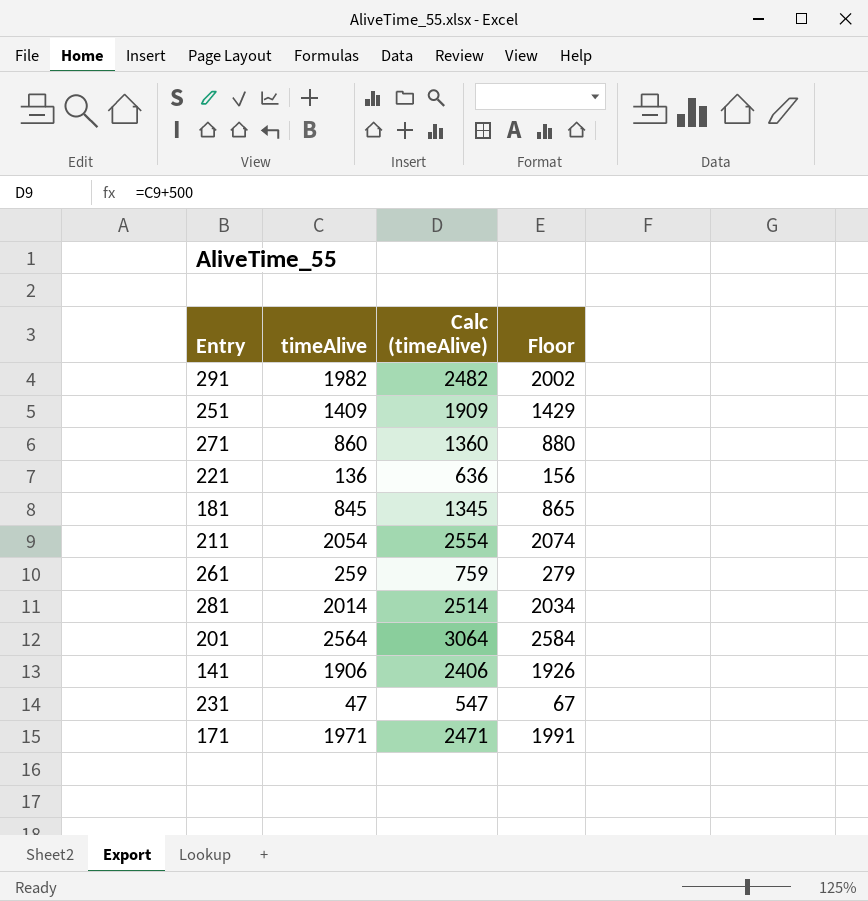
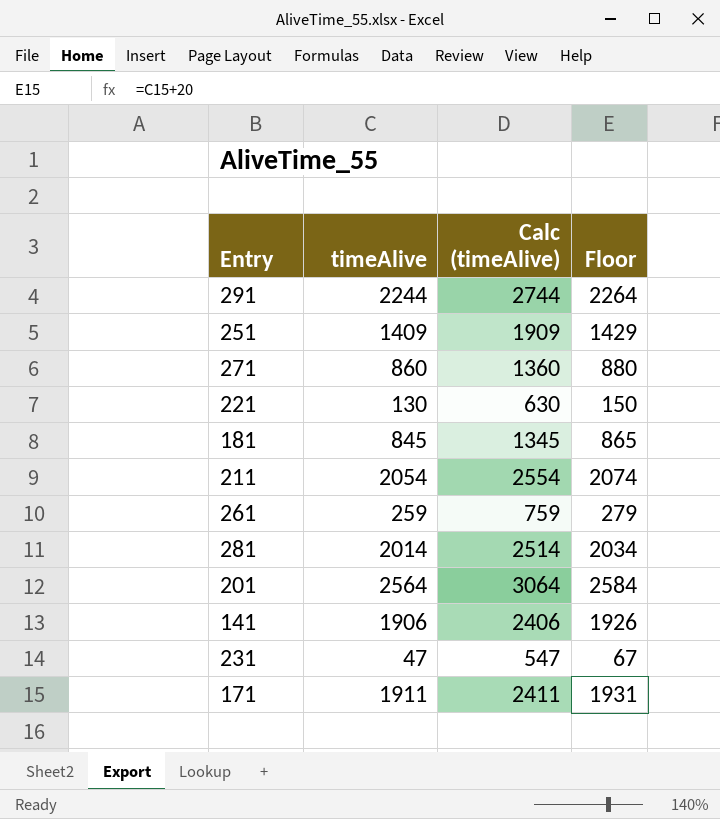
291 | timeAlive: 1982 -> 2244
291 | Calc (timeAlive): 2482 -> 2744
291 | Floor: 2002 -> 2264
221 | timeAlive: 136 -> 130
221 | Calc (timeAlive): 636 -> 630
221 | Floor: 156 -> 150
171 | timeAlive: 1971 -> 1911
171 | Calc (timeAlive): 2471 -> 2411
171 | Floor: 1991 -> 1931

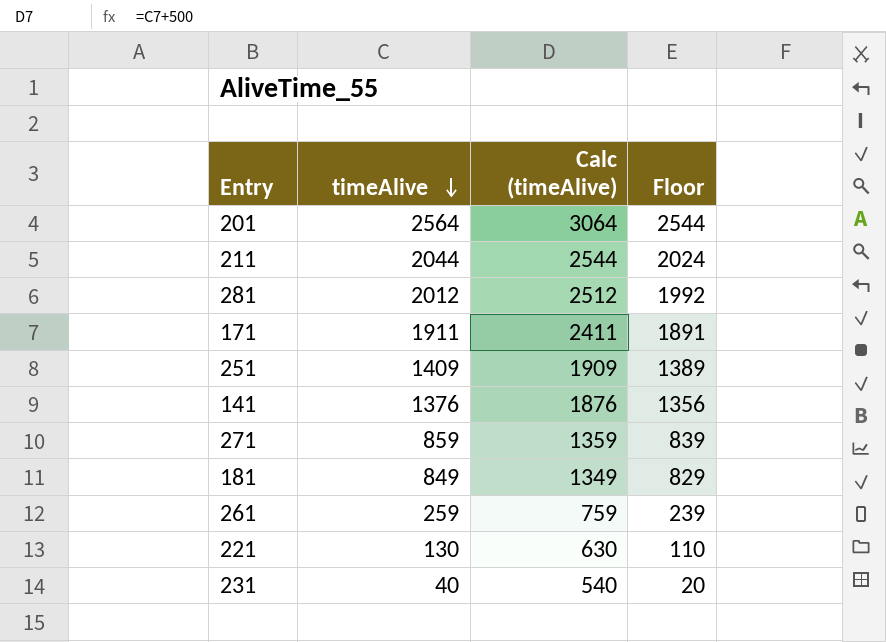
row order: none -> timeAlive descending
column Floor | formula: [timeAlive] + 20 -> [timeAlive] - 20
row 291: 2244 | 2744 | 2264 -> none
211 | timeAlive: 2054 -> 2044
211 | Calc (timeAlive): 2554 -> 2544
281 | timeAlive: 2014 -> 2012
281 | Calc (timeAlive): 2514 -> 2512
141 | timeAlive: 1906 -> 1376
141 | Calc (timeAlive): 2406 -> 1876
271 | timeAlive: 860 -> 859
271 | Calc (timeAlive): 1360 -> 1359
181 | timeAlive: 845 -> 849
181 | Calc (timeAlive): 1345 -> 1349
231 | timeAlive: 47 -> 40
231 | Calc (timeAlive): 547 -> 540

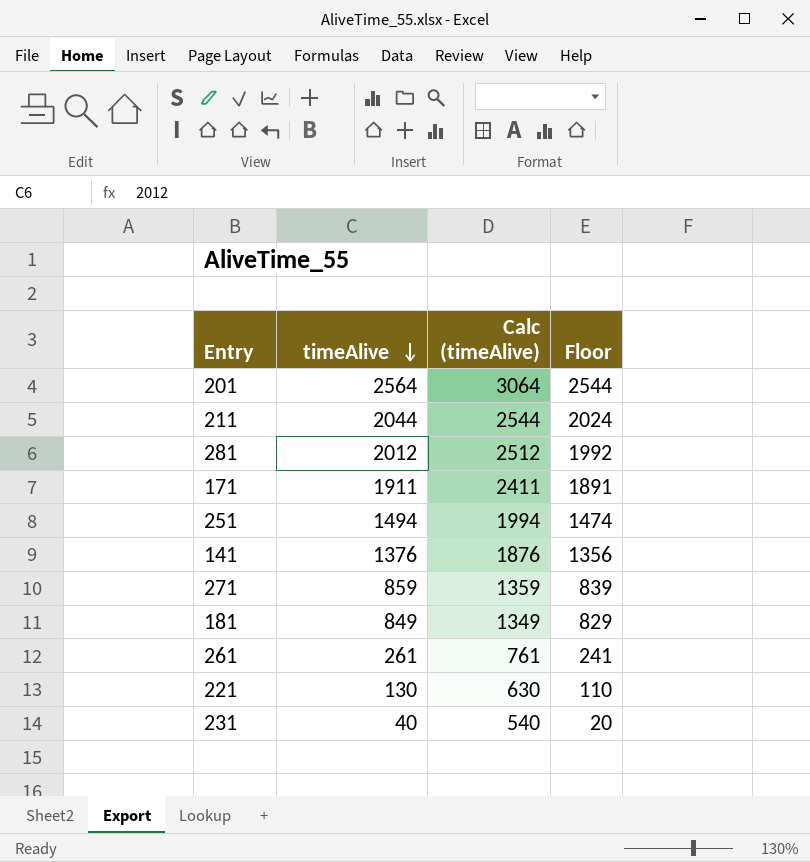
251 | timeAlive: 1409 -> 1494
251 | Calc (timeAlive): 1909 -> 1994
251 | Floor: 1389 -> 1474
261 | timeAlive: 259 -> 261
261 | Calc (timeAlive): 759 -> 761
261 | Floor: 239 -> 241

